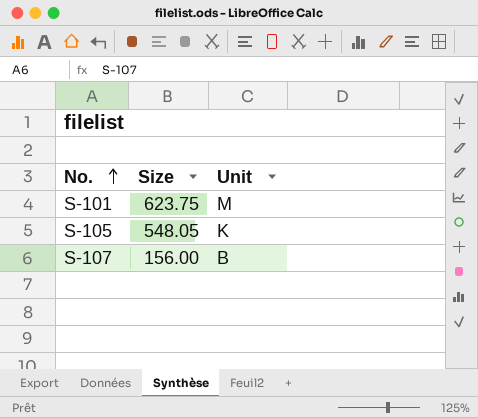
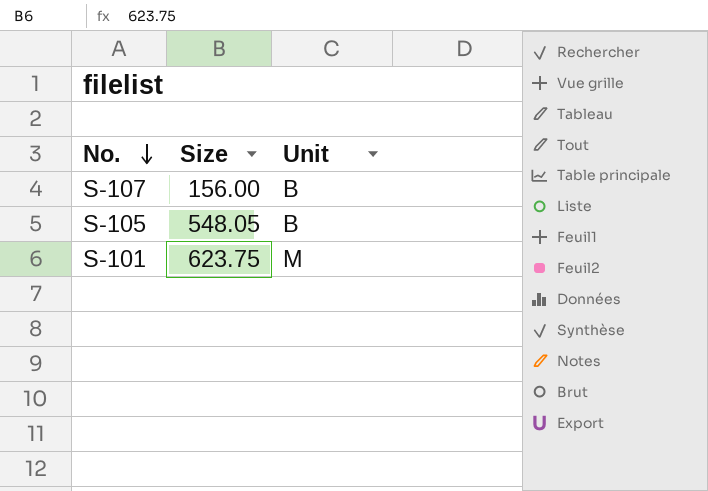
row order: No. ascending -> No. descending
S-105 | Unit: K -> B

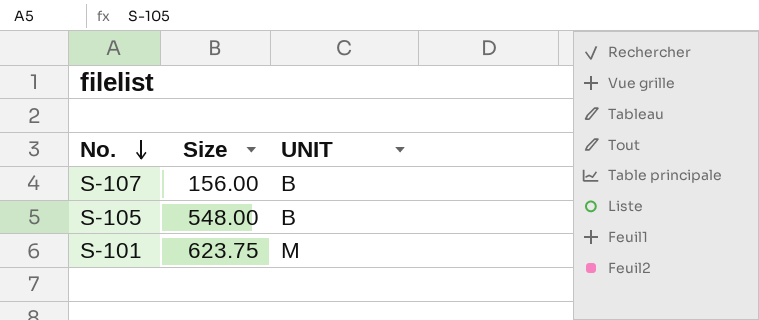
column name: Unit -> UNIT
S-105 | Size: 548.05 -> 548.00

